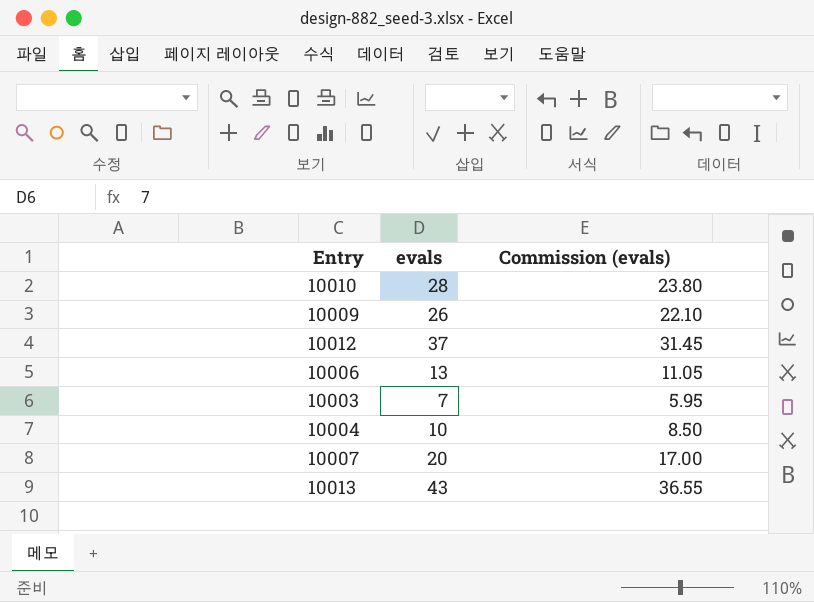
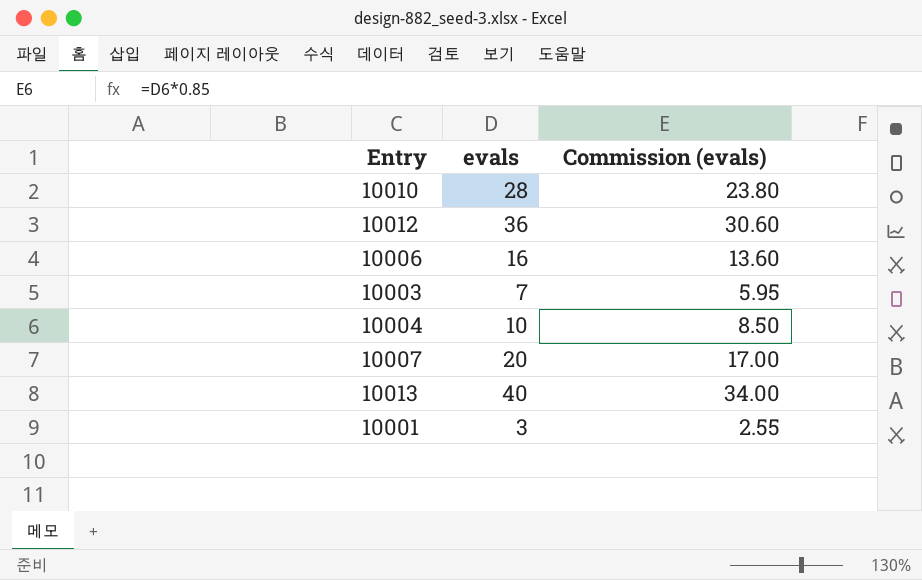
row 10009: 26 | 22.10 -> none
10012 | evals: 37 -> 36
10012 | Commission (evals): 31.45 -> 30.60
10006 | evals: 13 -> 16
10006 | Commission (evals): 11.05 -> 13.60
10013 | evals: 43 -> 40
10013 | Commission (evals): 36.55 -> 34.00
row 10001: none -> 3 | 2.55

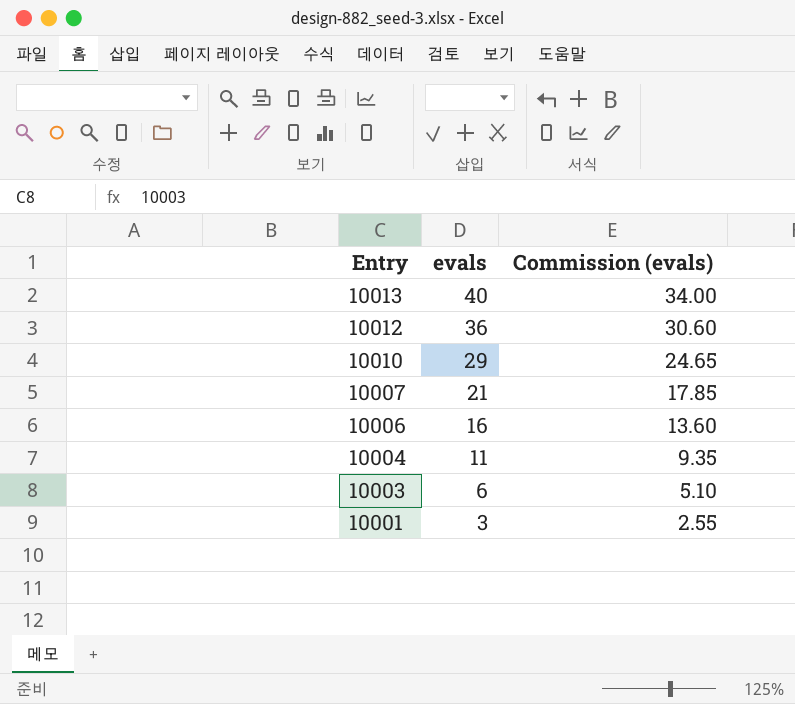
row order: none -> Entry descending
10010 | evals: 28 -> 29
10010 | Commission (evals): 23.80 -> 24.65
10007 | evals: 20 -> 21
10007 | Commission (evals): 17.00 -> 17.85
10004 | evals: 10 -> 11
10004 | Commission (evals): 8.50 -> 9.35
10003 | evals: 7 -> 6
10003 | Commission (evals): 5.95 -> 5.10

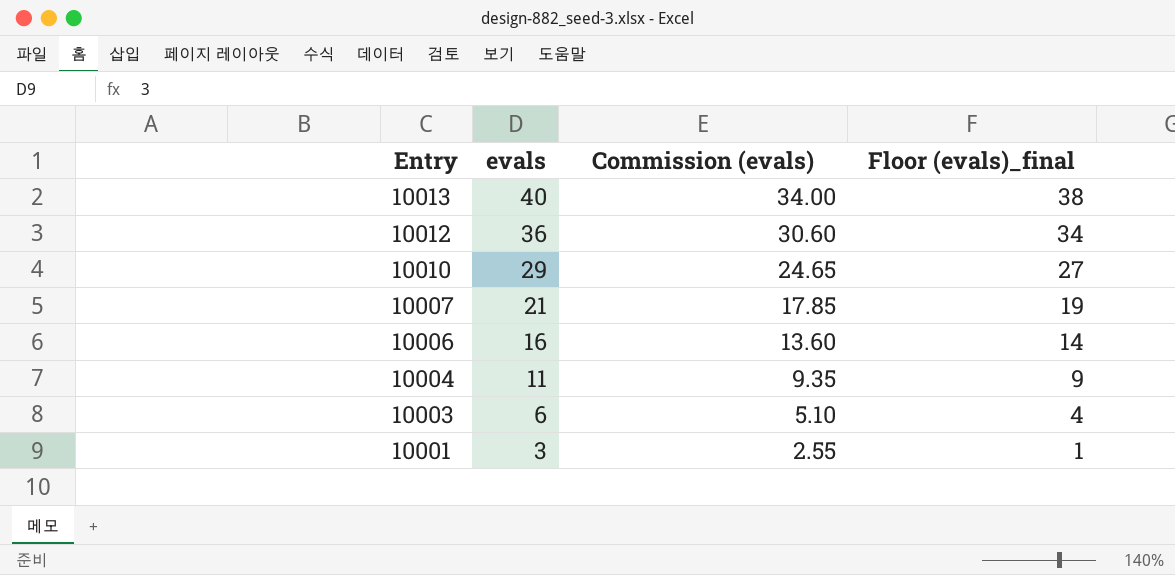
column Floor (evals)_final | formula: none -> [evals] - 2

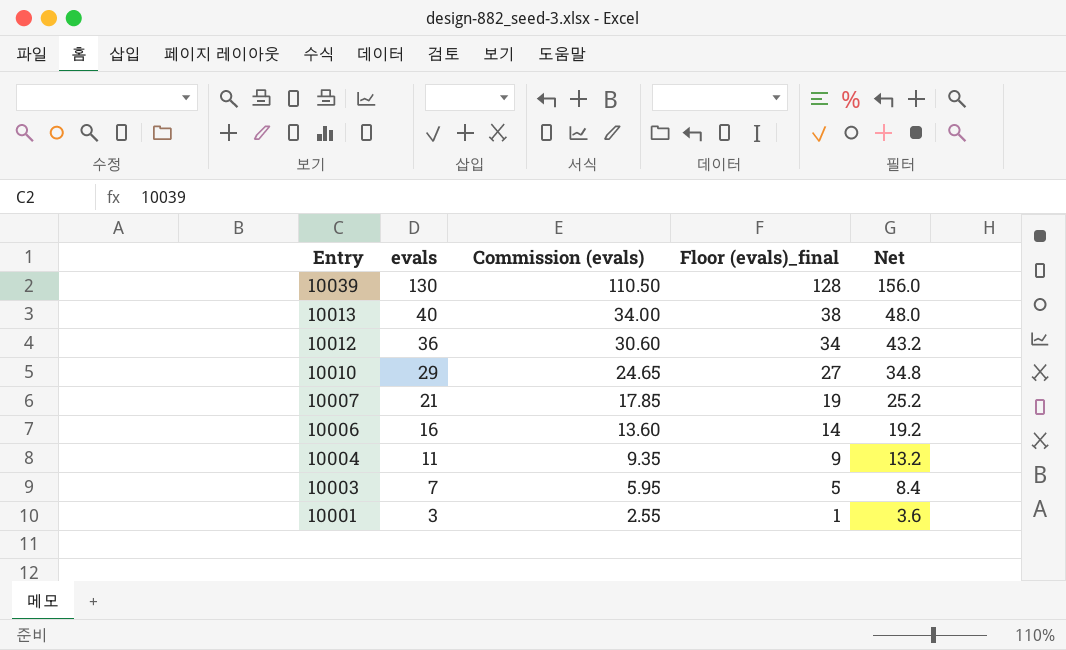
column Net | formula: none -> [evals] * 1.2
row 10039: none -> 130 | 110.50 | 128 | 156.0
10003 | evals: 6 -> 7
10003 | Commission (evals): 5.10 -> 5.95
10003 | Floor (evals)_final: 4 -> 5

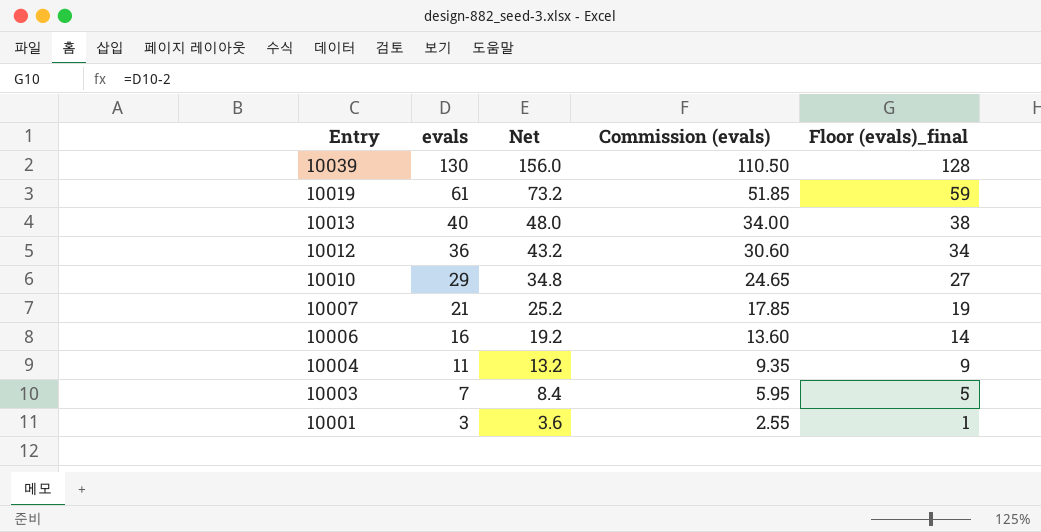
column Net | position: 5 -> 3
row 10019: none -> 61 | 73.2 | 51.85 | 59

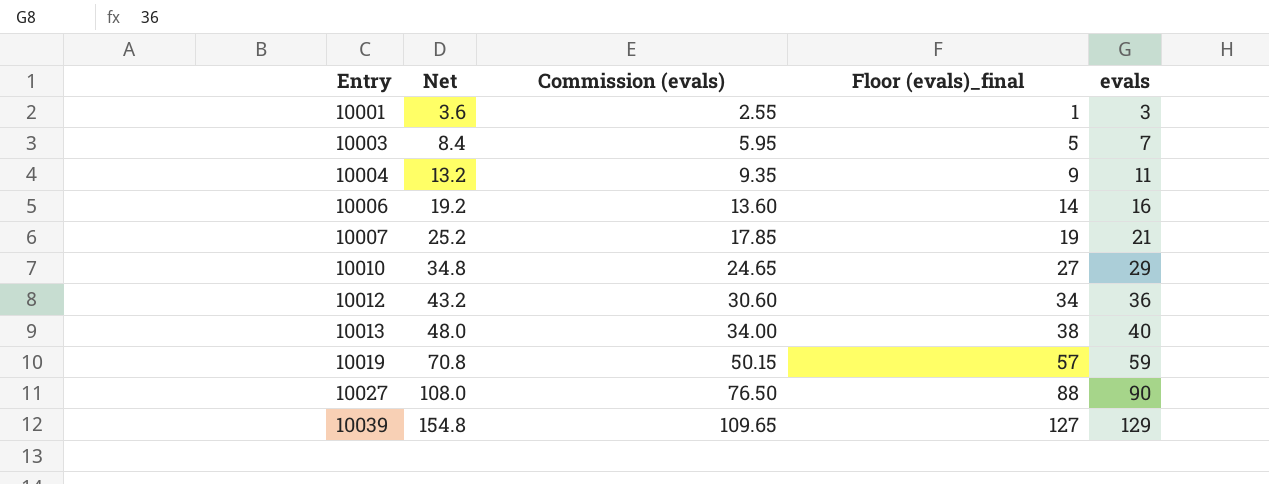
row order: Entry descending -> Entry ascending
column evals | position: 2 -> 5
10019 | Net: 73.2 -> 70.8
10019 | Commission (evals): 51.85 -> 50.15
10019 | Floor (evals)_final: 59 -> 57
10019 | evals: 61 -> 59
row 10027: none -> 108.0 | 76.50 | 88 | 90
10039 | Net: 156.0 -> 154.8
10039 | Commission (evals): 110.50 -> 109.65
10039 | Floor (evals)_final: 128 -> 127
10039 | evals: 130 -> 129

